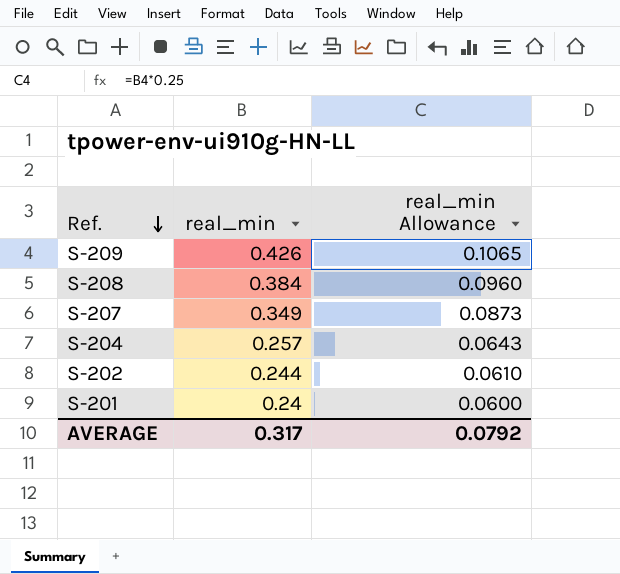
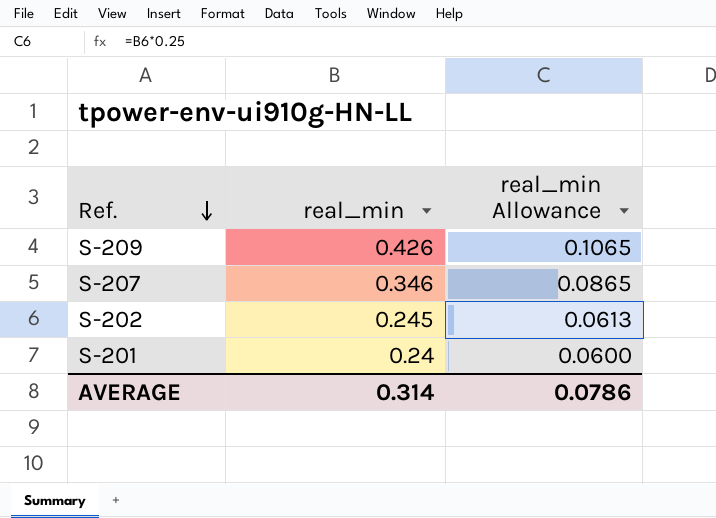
row S-208: 0.384 | 0.0960 -> none
row S-204: 0.257 | 0.0643 -> none
S-207 | real_min: 0.349 -> 0.346
S-207 | real_min Allowance: 0.0873 -> 0.0865
S-202 | real_min: 0.244 -> 0.245
S-202 | real_min Allowance: 0.0610 -> 0.0613
AVERAGE | real_min: 0.317 -> 0.314
AVERAGE | real_min Allowance: 0.0792 -> 0.0786

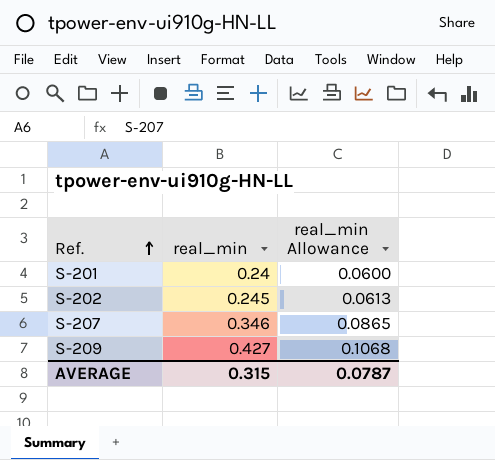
row order: Ref. descending -> Ref. ascending
S-209 | real_min: 0.426 -> 0.427
S-209 | real_min Allowance: 0.1065 -> 0.1068
AVERAGE | real_min: 0.314 -> 0.315
AVERAGE | real_min Allowance: 0.0786 -> 0.0787

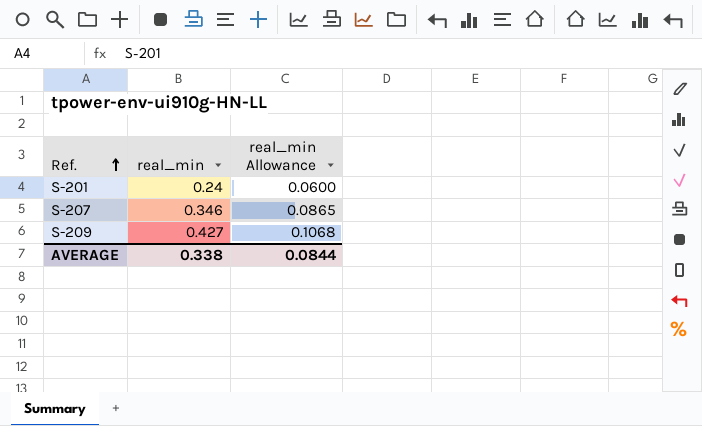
row S-202: 0.245 | 0.0613 -> none
AVERAGE | real_min: 0.315 -> 0.338
AVERAGE | real_min Allowance: 0.0787 -> 0.0844

